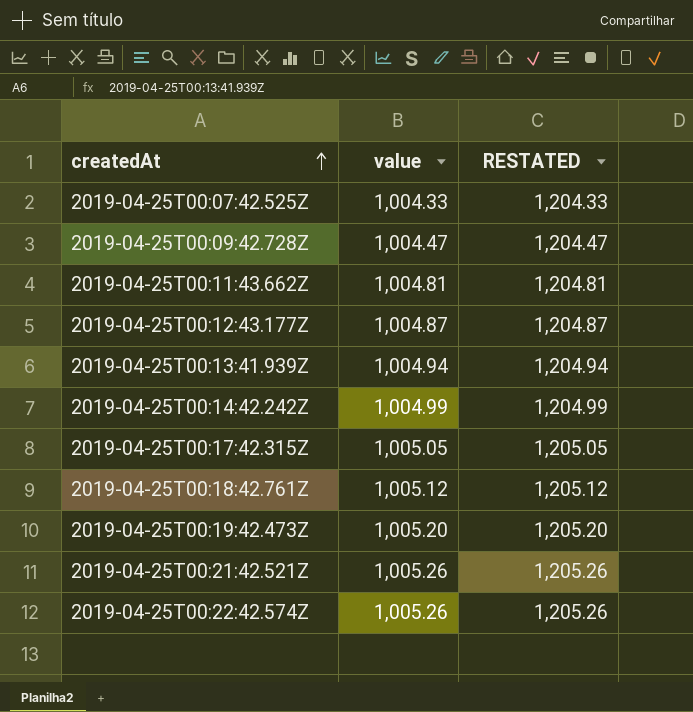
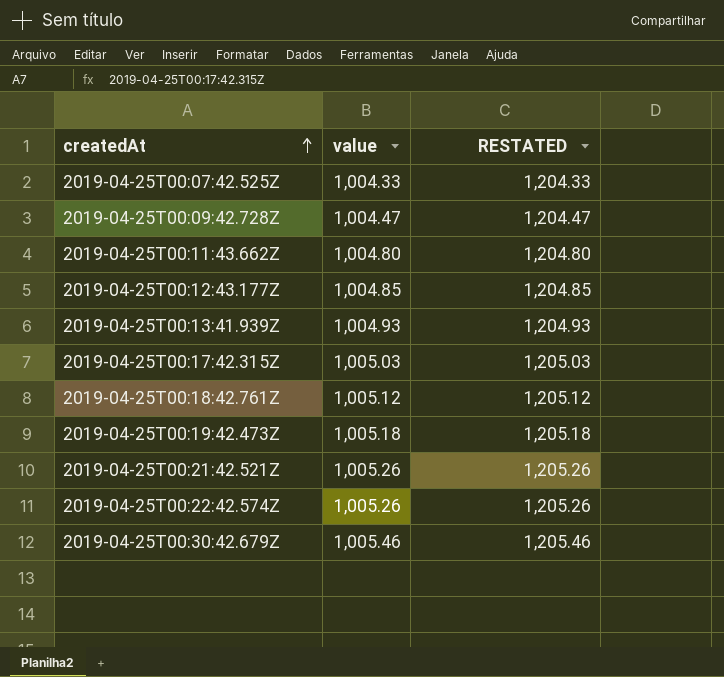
row 2019-04-25T00:14:42.242Z: 1,004.99 | 1,204.99 -> none
2019-04-25T00:11:43.662Z | value: 1,004.81 -> 1,004.80
2019-04-25T00:11:43.662Z | RESTATED: 1,204.81 -> 1,204.80
2019-04-25T00:12:43.177Z | value: 1,004.87 -> 1,004.85
2019-04-25T00:12:43.177Z | RESTATED: 1,204.87 -> 1,204.85
2019-04-25T00:13:41.939Z | value: 1,004.94 -> 1,004.93
2019-04-25T00:13:41.939Z | RESTATED: 1,204.94 -> 1,204.93
2019-04-25T00:17:42.315Z | value: 1,005.05 -> 1,005.03
2019-04-25T00:17:42.315Z | RESTATED: 1,205.05 -> 1,205.03
2019-04-25T00:19:42.473Z | value: 1,005.20 -> 1,005.18
2019-04-25T00:19:42.473Z | RESTATED: 1,205.20 -> 1,205.18
row 2019-04-25T00:30:42.679Z: none -> 1,005.46 | 1,205.46

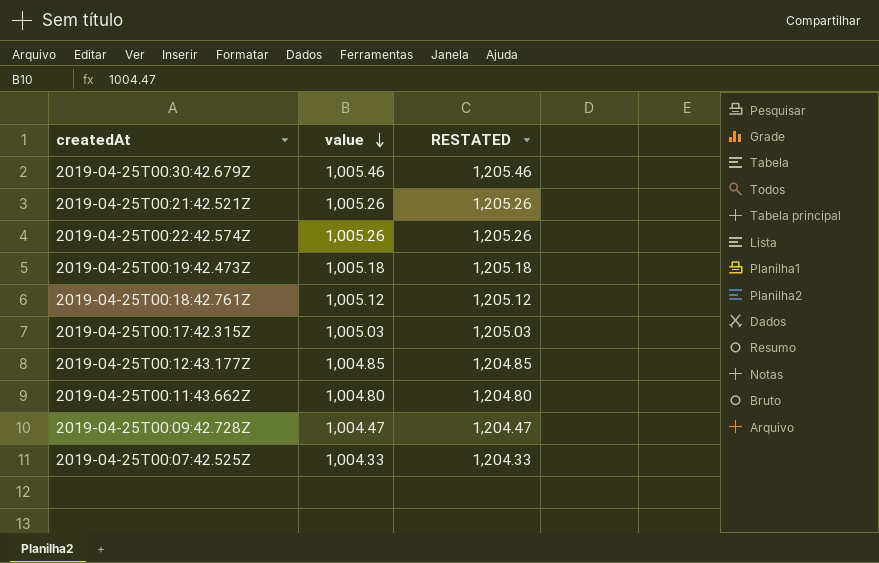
row order: createdAt ascending -> value descending
row 2019-04-25T00:13:41.939Z: 1,004.93 | 1,204.93 -> none

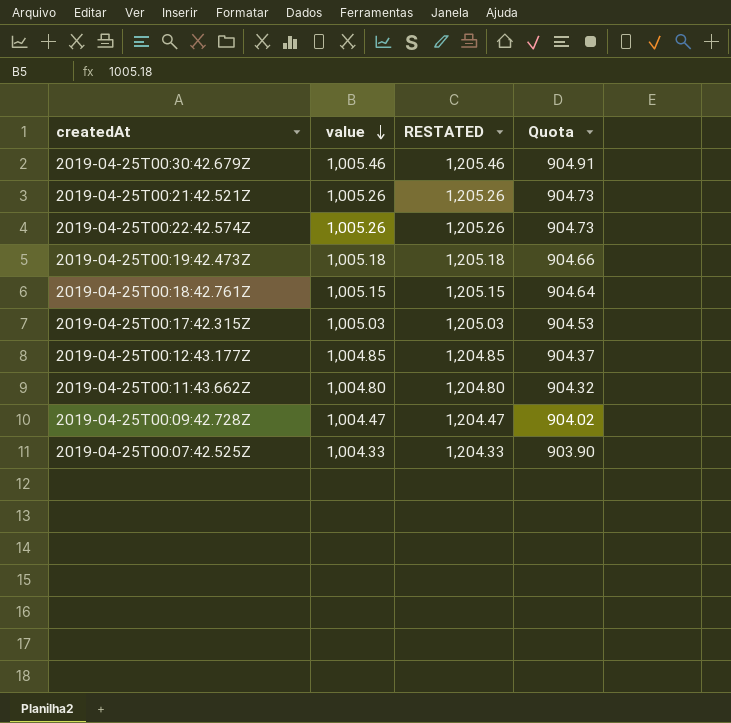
column Quota | formula: none -> [value] * 0.9
2019-04-25T00:18:42.761Z | value: 1,005.12 -> 1,005.15
2019-04-25T00:18:42.761Z | RESTATED: 1,205.12 -> 1,205.15

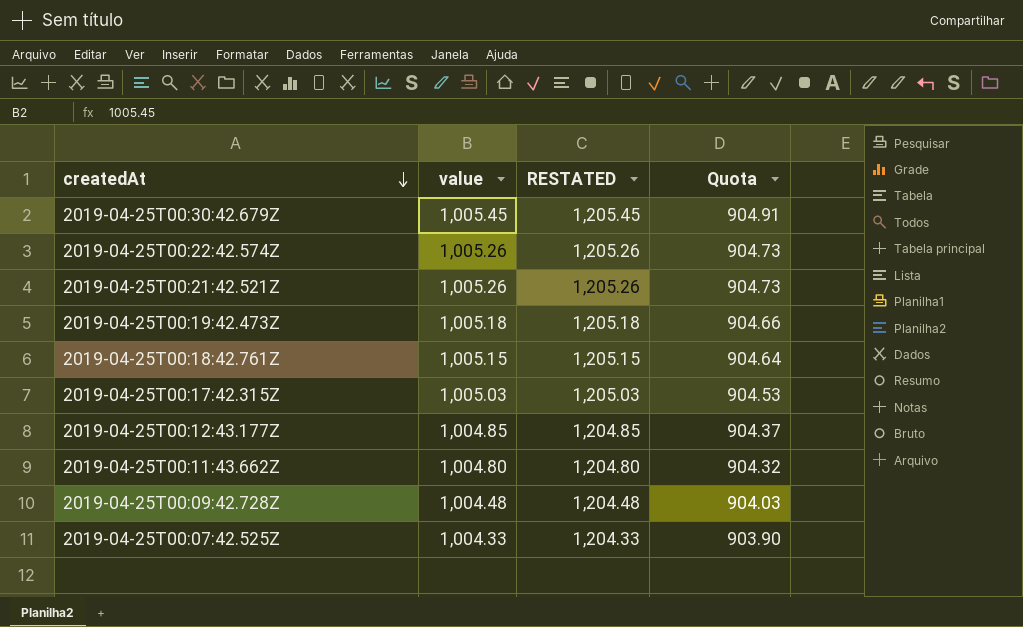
row order: value descending -> createdAt descending
2019-04-25T00:30:42.679Z | value: 1,005.46 -> 1,005.45
2019-04-25T00:30:42.679Z | RESTATED: 1,205.46 -> 1,205.45
2019-04-25T00:09:42.728Z | value: 1,004.47 -> 1,004.48
2019-04-25T00:09:42.728Z | RESTATED: 1,204.47 -> 1,204.48
2019-04-25T00:09:42.728Z | Quota: 904.02 -> 904.03

